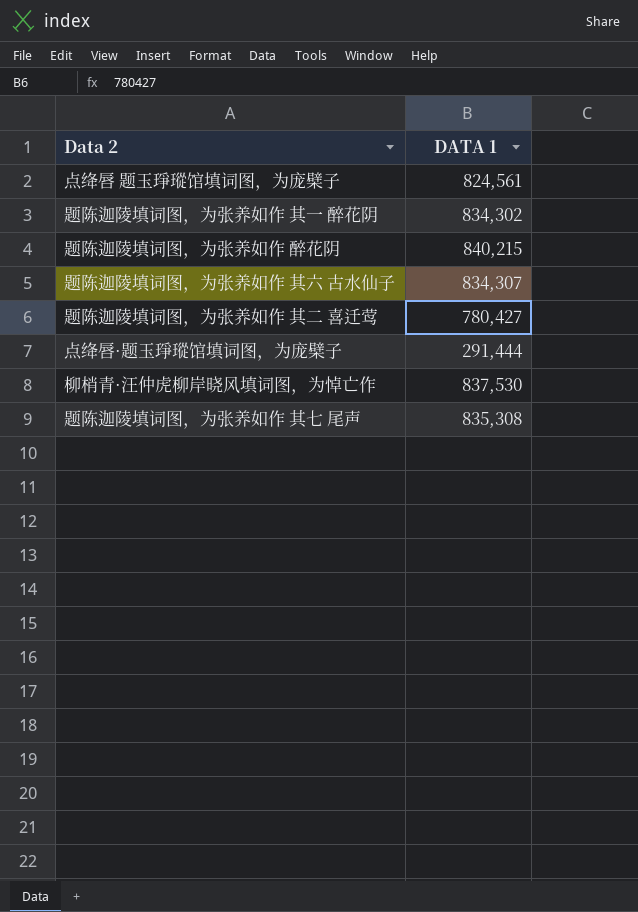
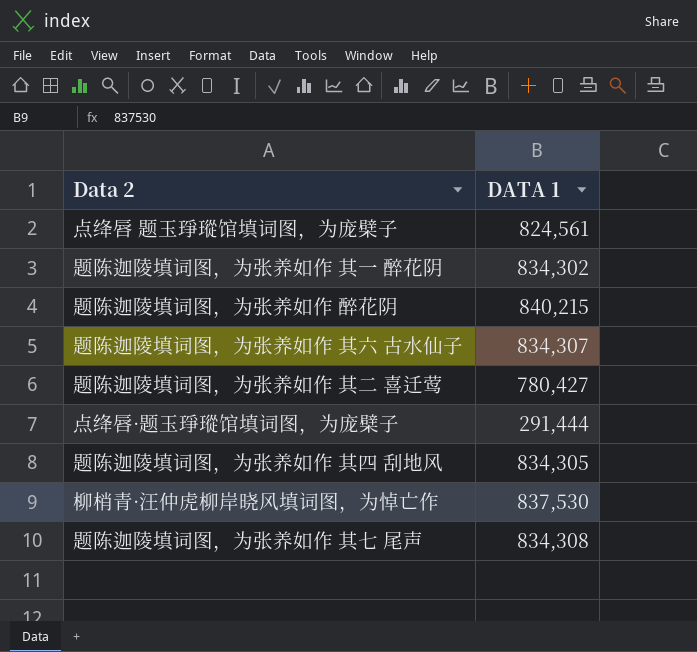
row 题陈迦陵填词图，为张养如作 其四 刮地风: none -> 834,305
题陈迦陵填词图，为张养如作 其七 尾声 | DATA 1: 835,308 -> 834,308

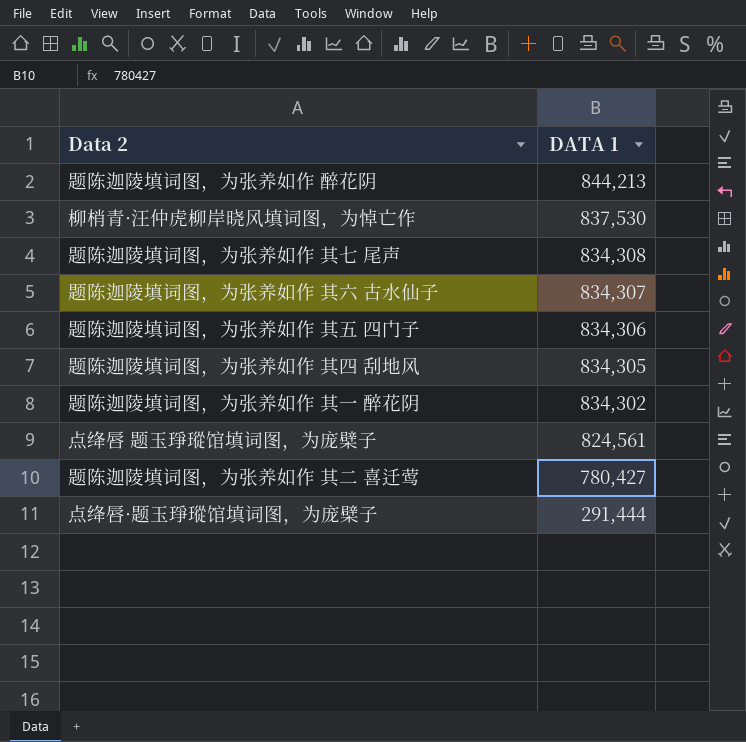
row order: none -> DATA 1 descending
题陈迦陵填词图，为张养如作 醉花阴 | DATA 1: 840,215 -> 844,213
row 题陈迦陵填词图，为张养如作 其五 四门子: none -> 834,306

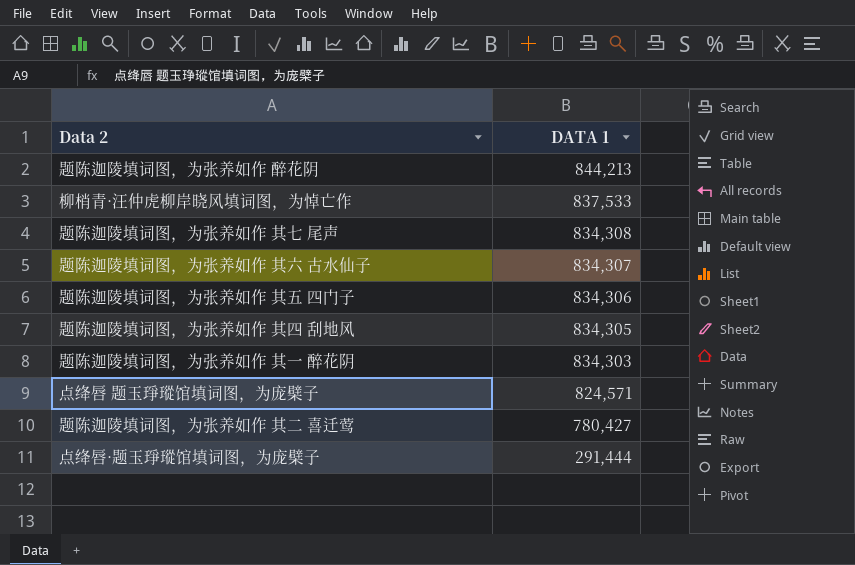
柳梢青·汪仲虎柳岸晓风填词图，为悼亡作 | DATA 1: 837,530 -> 837,533
题陈迦陵填词图，为张养如作 其一 醉花阴 | DATA 1: 834,302 -> 834,303
点绛唇 题玉琤瑽馆填词图，为庞檗子 | DATA 1: 824,561 -> 824,571

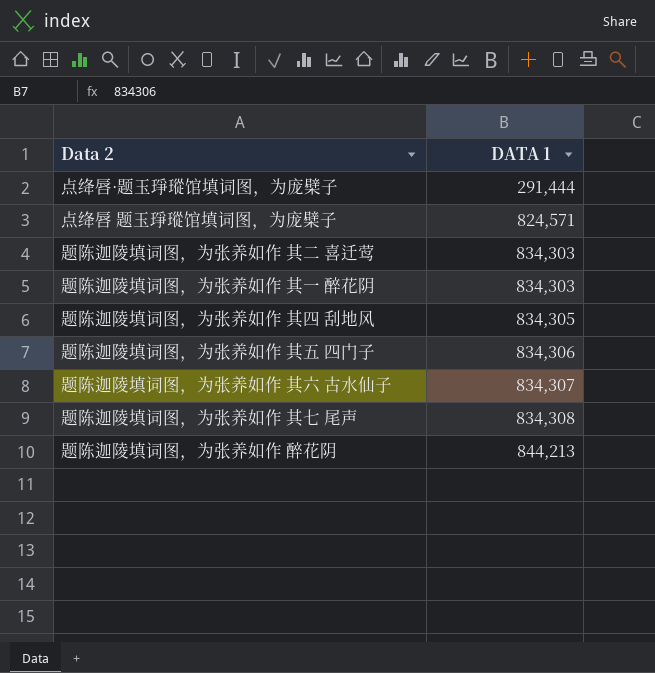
row order: DATA 1 descending -> DATA 1 ascending
row 柳梢青·汪仲虎柳岸晓风填词图，为悼亡作: 837,533 -> none
题陈迦陵填词图，为张养如作 其二 喜迁莺 | DATA 1: 780,427 -> 834,303

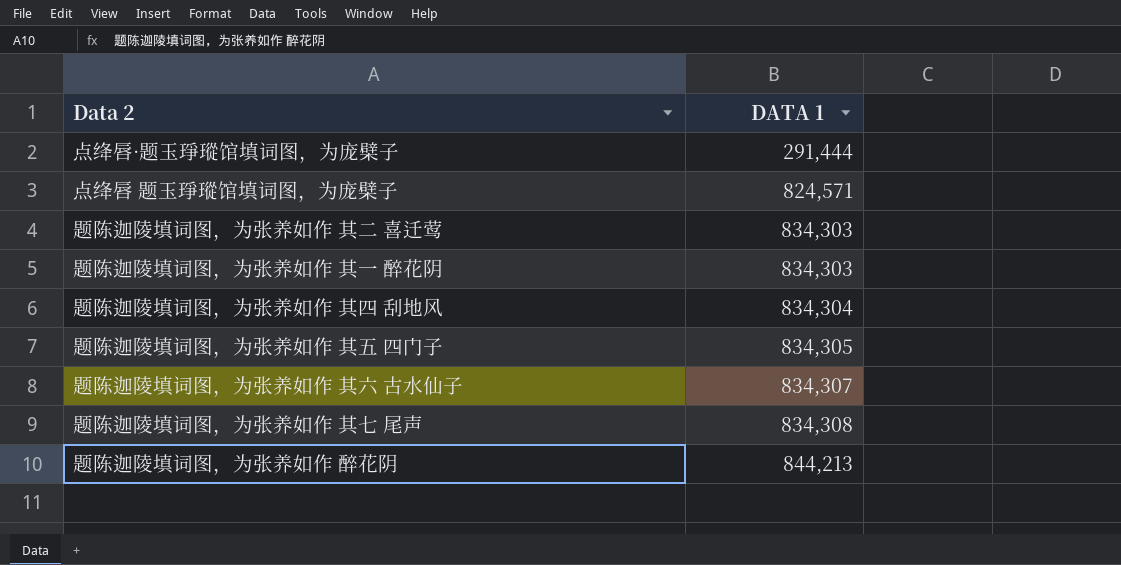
题陈迦陵填词图，为张养如作 其四 刮地风 | DATA 1: 834,305 -> 834,304
题陈迦陵填词图，为张养如作 其五 四门子 | DATA 1: 834,306 -> 834,305

